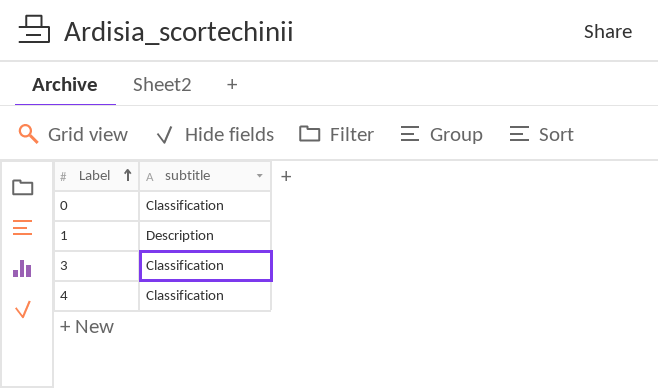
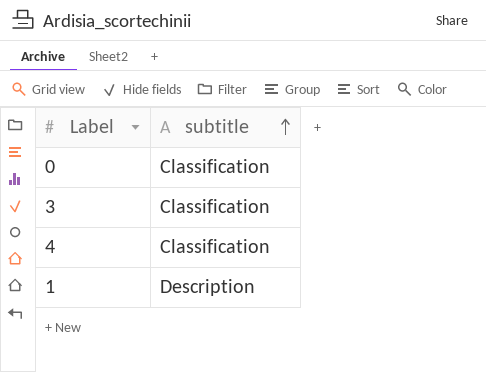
row order: Label ascending -> subtitle ascending

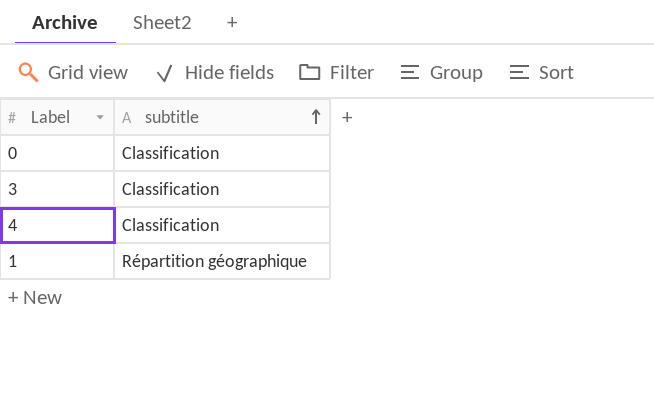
1 | subtitle: Description -> Répartition géographique

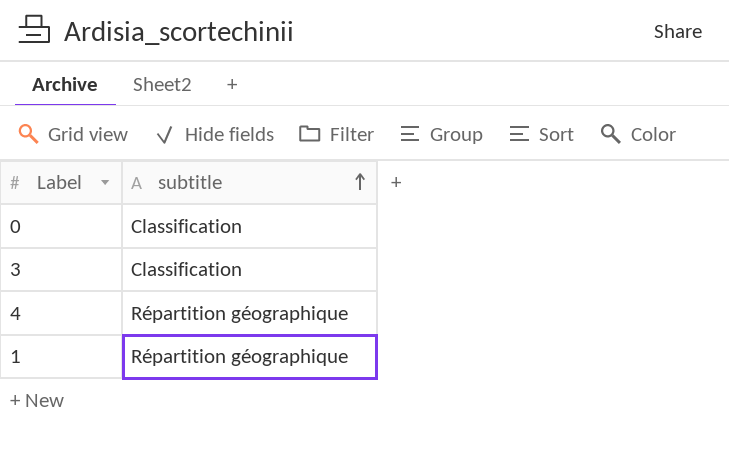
4 | subtitle: Classification -> Répartition géographique

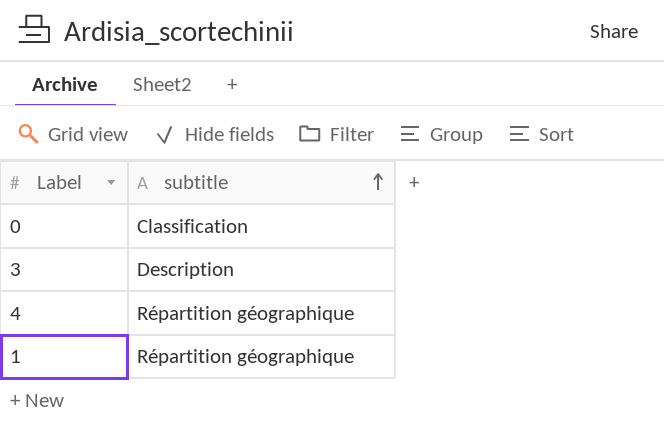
3 | subtitle: Classification -> Description

